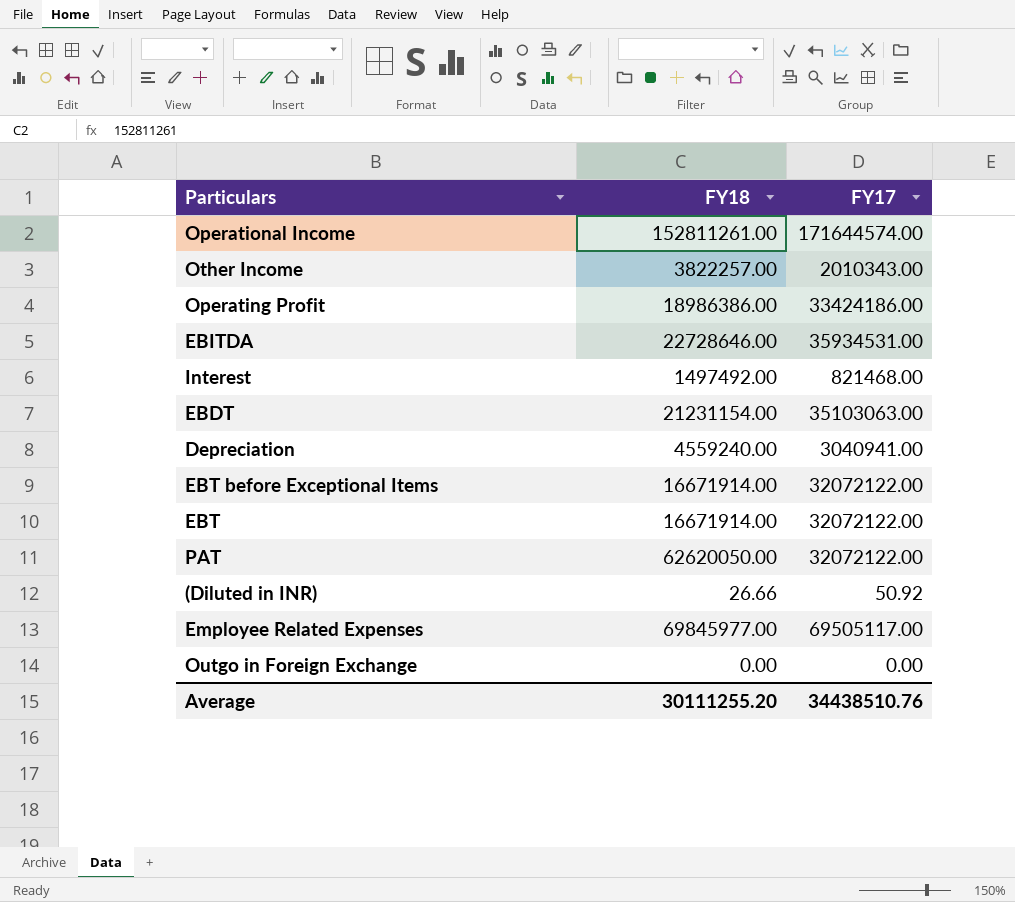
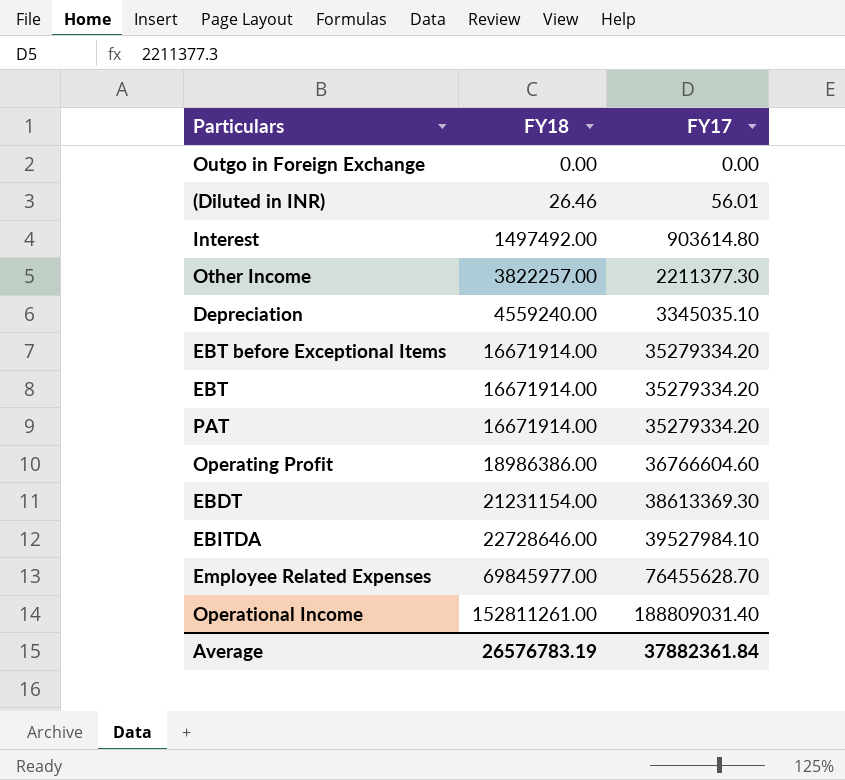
row order: none -> FY18 ascending
(Diluted in INR) | FY18: 26.66 -> 26.46
(Diluted in INR) | FY17: 50.92 -> 56.01
Interest | FY17: 821468.00 -> 903614.80
Other Income | FY17: 2010343.00 -> 2211377.30
Depreciation | FY17: 3040941.00 -> 3345035.10
EBT before Exceptional Items | FY17: 32072122.00 -> 35279334.20
EBT | FY17: 32072122.00 -> 35279334.20
PAT | FY18: 62620050.00 -> 16671914.00
PAT | FY17: 32072122.00 -> 35279334.20
Operating Profit | FY17: 33424186.00 -> 36766604.60
EBDT | FY17: 35103063.00 -> 38613369.30
EBITDA | FY17: 35934531.00 -> 39527984.10
Employee Related Expenses | FY17: 69505117.00 -> 76455628.70
Operational Income | FY17: 171644574.00 -> 188809031.40
Average | FY18: 30111255.20 -> 26576783.19
Average | FY17: 34438510.76 -> 37882361.84

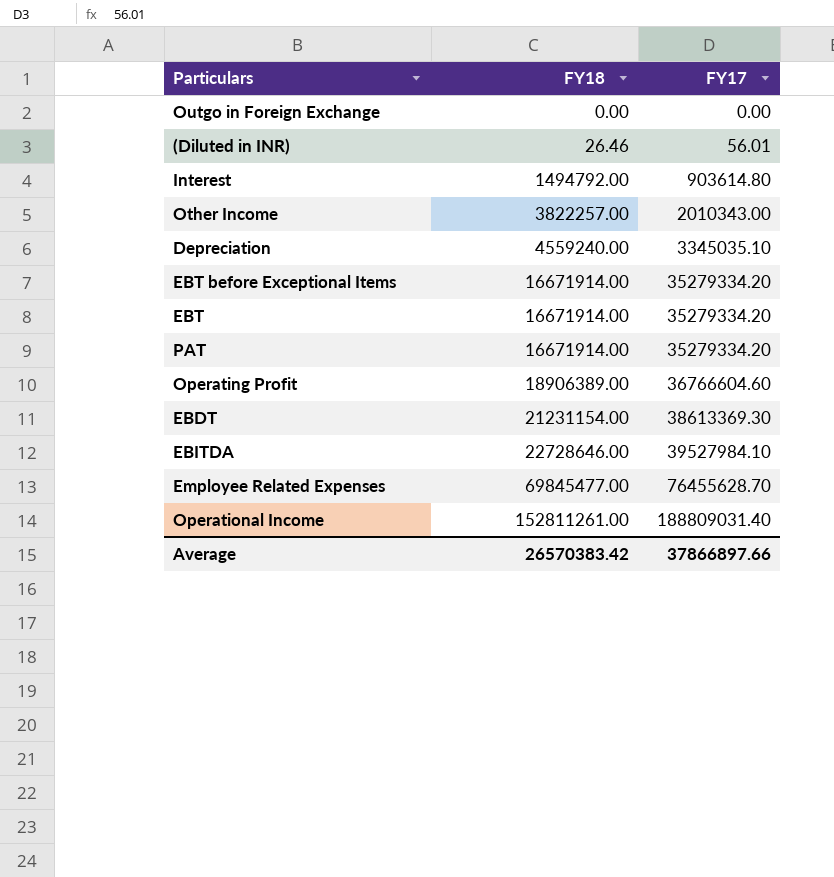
Interest | FY18: 1497492.00 -> 1494792.00
Other Income | FY17: 2211377.30 -> 2010343.00
Operating Profit | FY18: 18986386.00 -> 18906389.00
Employee Related Expenses | FY18: 69845977.00 -> 69845477.00
Average | FY18: 26576783.19 -> 26570383.42
Average | FY17: 37882361.84 -> 37866897.66

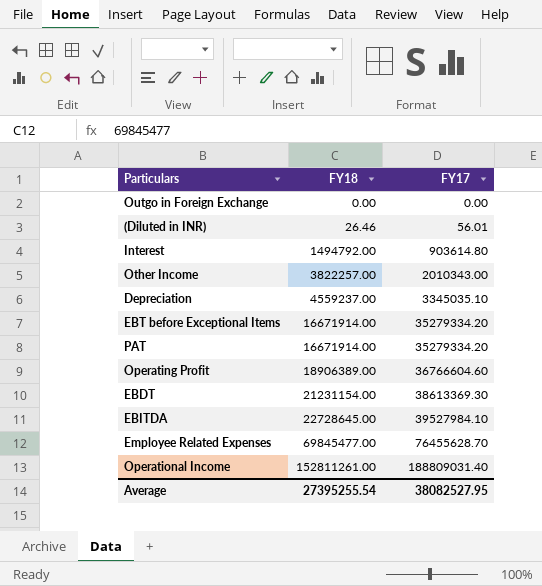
row EBT: 16671914.00 | 35279334.20 -> none
Depreciation | FY18: 4559240.00 -> 4559237.00
EBITDA | FY18: 22728646.00 -> 22728645.00
Average | FY18: 26570383.42 -> 27395255.54
Average | FY17: 37866897.66 -> 38082527.95

